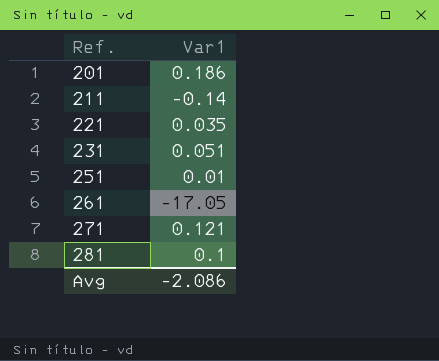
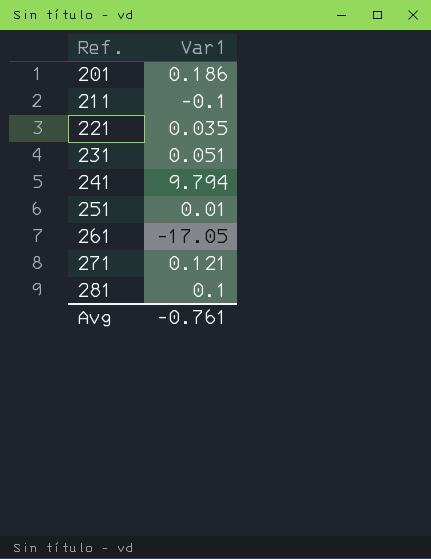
211 | Var1: -0.14 -> -0.1
row 241: none -> 9.794
Avg | Var1: -2.086 -> -0.761

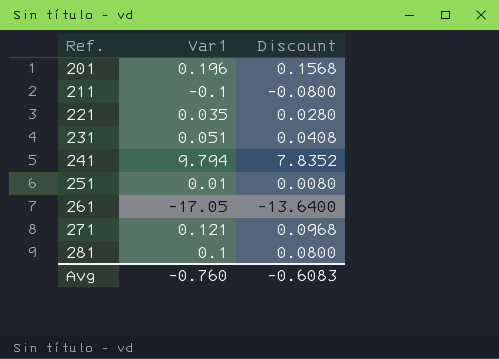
column Discount | formula: none -> [Var1] * 0.8
201 | Var1: 0.186 -> 0.196
Avg | Var1: -0.761 -> -0.760

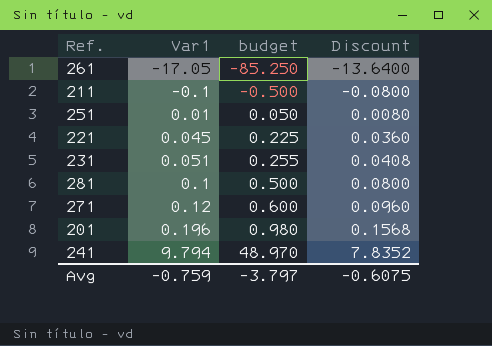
row order: Ref. ascending -> Var1 ascending
column budget | formula: none -> [Var1] * 5
221 | Var1: 0.035 -> 0.045
221 | Discount: 0.0280 -> 0.0360
271 | Var1: 0.121 -> 0.12
271 | Discount: 0.0968 -> 0.0960
Avg | Var1: -0.760 -> -0.759
Avg | Discount: -0.6083 -> -0.6075

